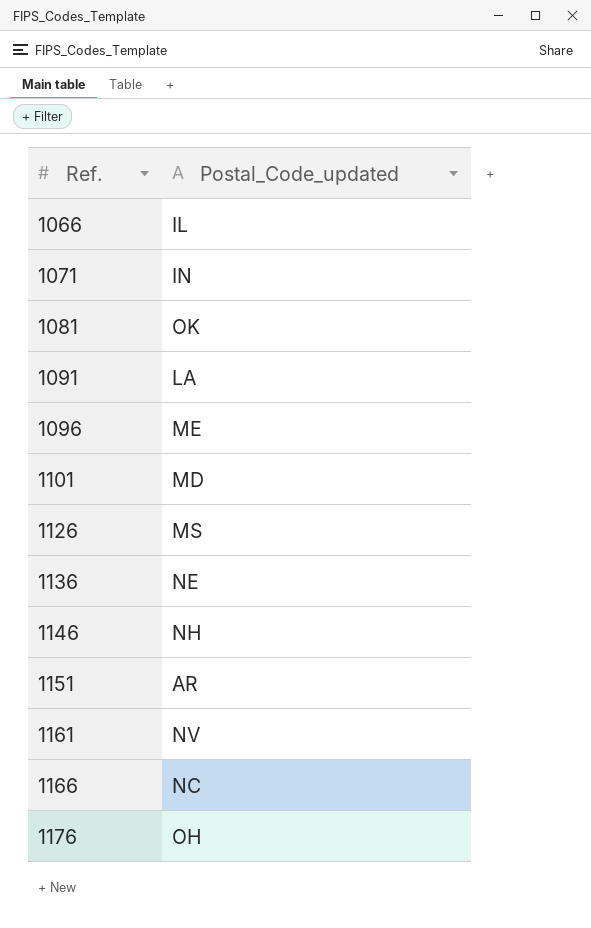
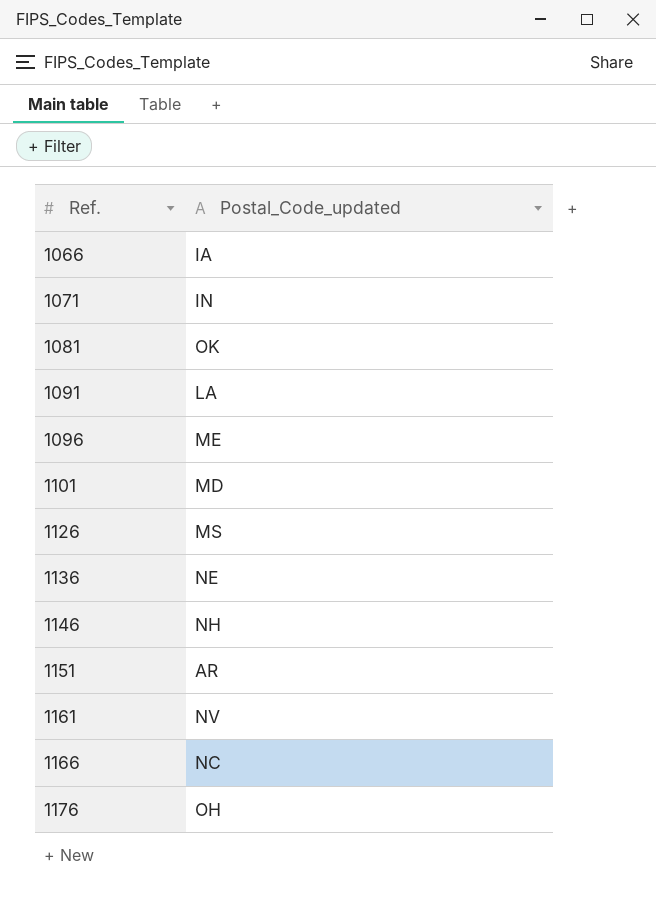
1066 | Postal_Code_updated: IL -> IA

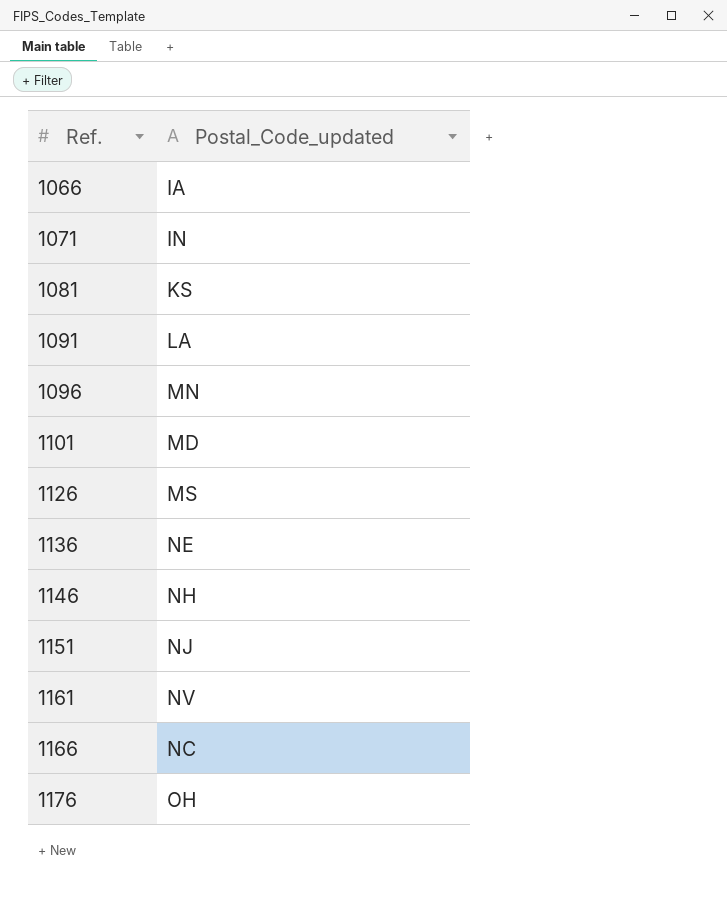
1081 | Postal_Code_updated: OK -> KS
1096 | Postal_Code_updated: ME -> MN
1151 | Postal_Code_updated: AR -> NJ

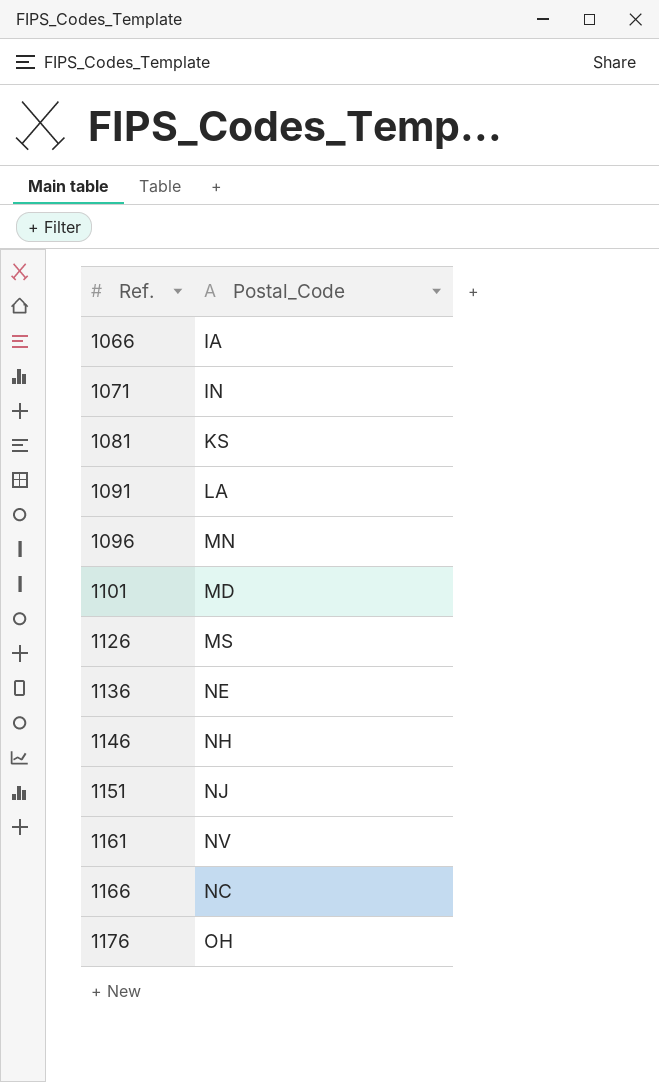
column name: Postal_Code_updated -> Postal_Code

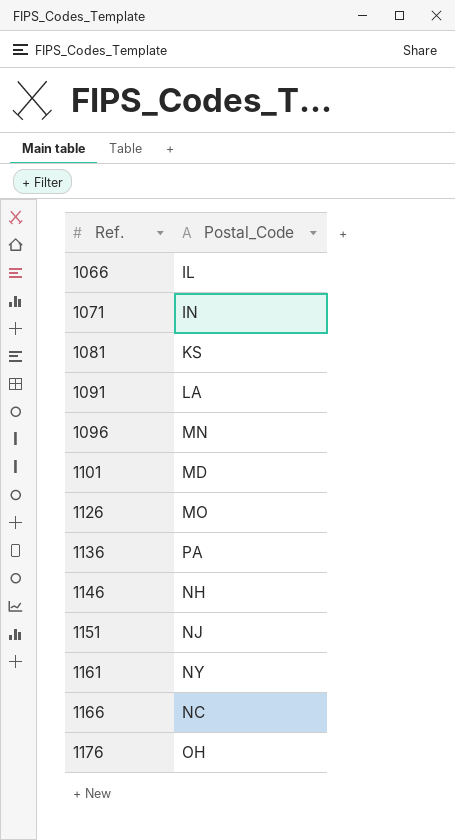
1066 | Postal_Code: IA -> IL
1126 | Postal_Code: MS -> MO
1136 | Postal_Code: NE -> PA
1161 | Postal_Code: NV -> NY

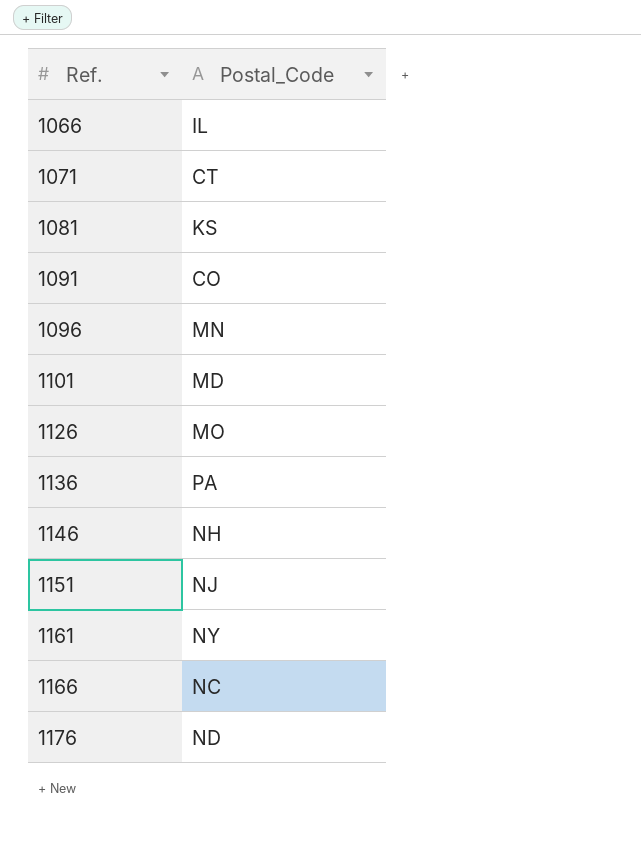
1071 | Postal_Code: IN -> CT
1091 | Postal_Code: LA -> CO
1176 | Postal_Code: OH -> ND

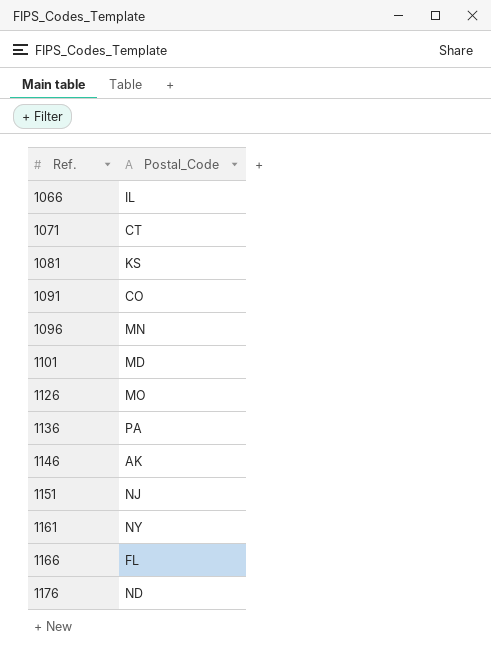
1146 | Postal_Code: NH -> AK
1166 | Postal_Code: NC -> FL

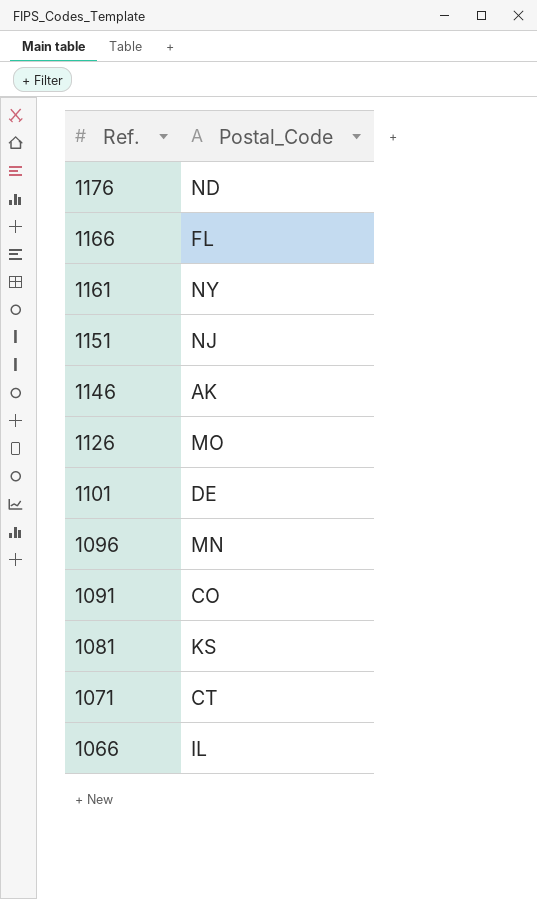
row order: Ref. ascending -> Ref. descending
row 1136: PA -> none
1101 | Postal_Code: MD -> DE

